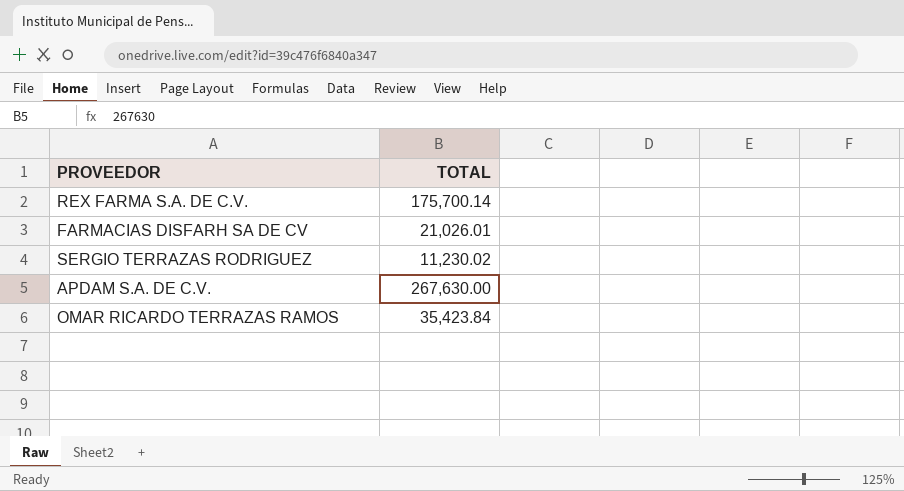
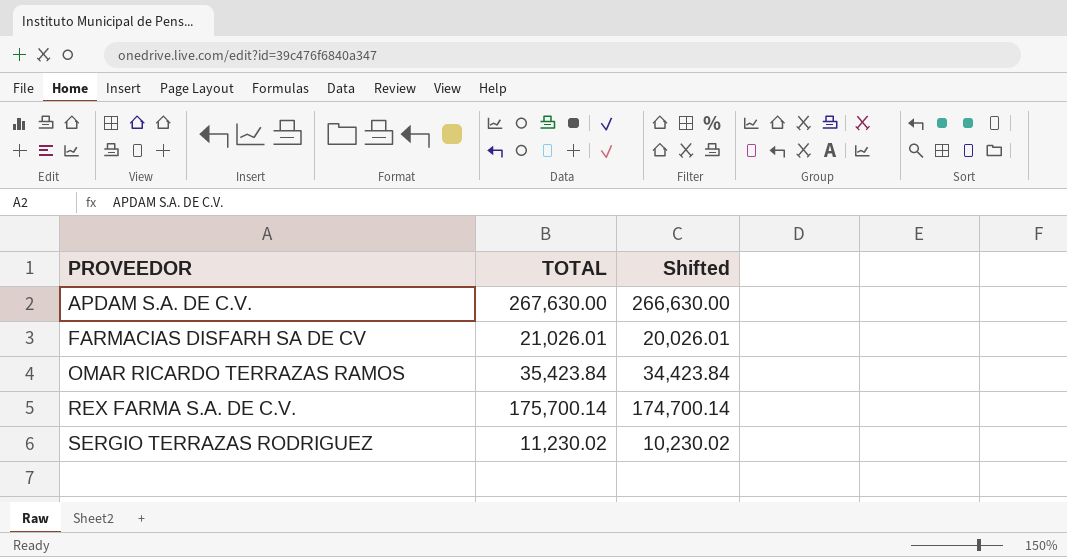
row order: none -> PROVEEDOR ascending
column Shifted | formula: none -> [TOTAL] - 1000

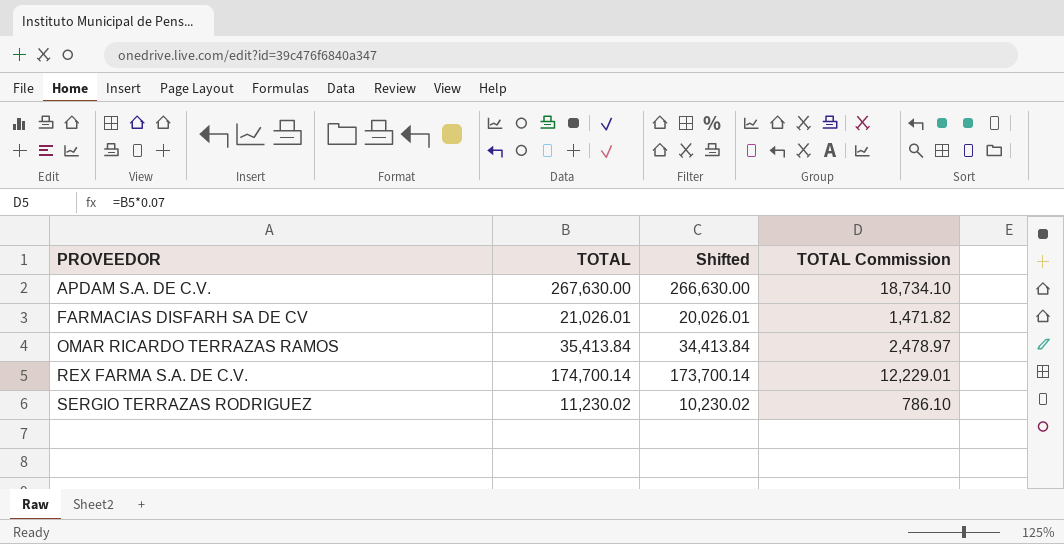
column TOTAL Commission | formula: none -> [TOTAL] * 0.07
OMAR RICARDO TERRAZAS RAMOS | TOTAL: 35,423.84 -> 35,413.84
OMAR RICARDO TERRAZAS RAMOS | Shifted: 34,423.84 -> 34,413.84
REX FARMA S.A. DE C.V. | TOTAL: 175,700.14 -> 174,700.14
REX FARMA S.A. DE C.V. | Shifted: 174,700.14 -> 173,700.14

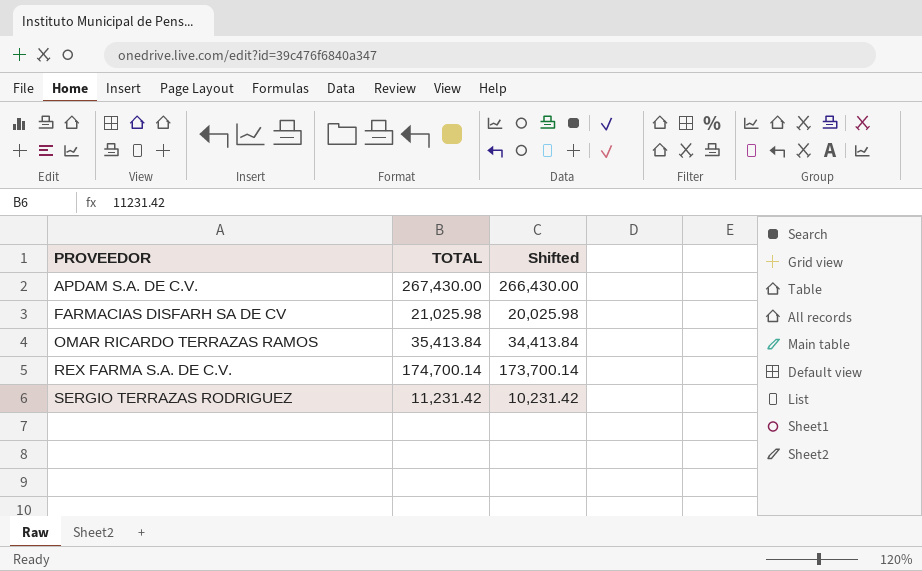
column TOTAL Commission | formula: [TOTAL] * 0.07 -> none
APDAM S.A. DE C.V. | TOTAL: 267,630.00 -> 267,430.00
APDAM S.A. DE C.V. | Shifted: 266,630.00 -> 266,430.00
FARMACIAS DISFARH SA DE CV | TOTAL: 21,026.01 -> 21,025.98
FARMACIAS DISFARH SA DE CV | Shifted: 20,026.01 -> 20,025.98
SERGIO TERRAZAS RODRIGUEZ | TOTAL: 11,230.02 -> 11,231.42
SERGIO TERRAZAS RODRIGUEZ | Shifted: 10,230.02 -> 10,231.42

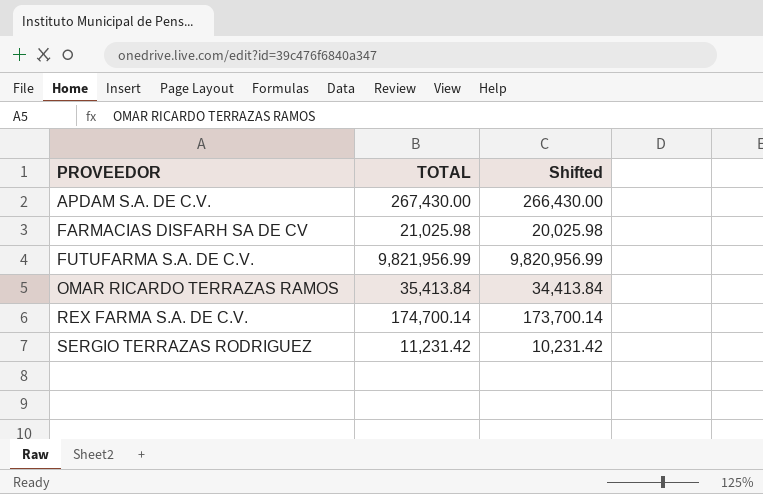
row FUTUFARMA S.A. DE C.V.: none -> 9,821,956.99 | 9,820,956.99

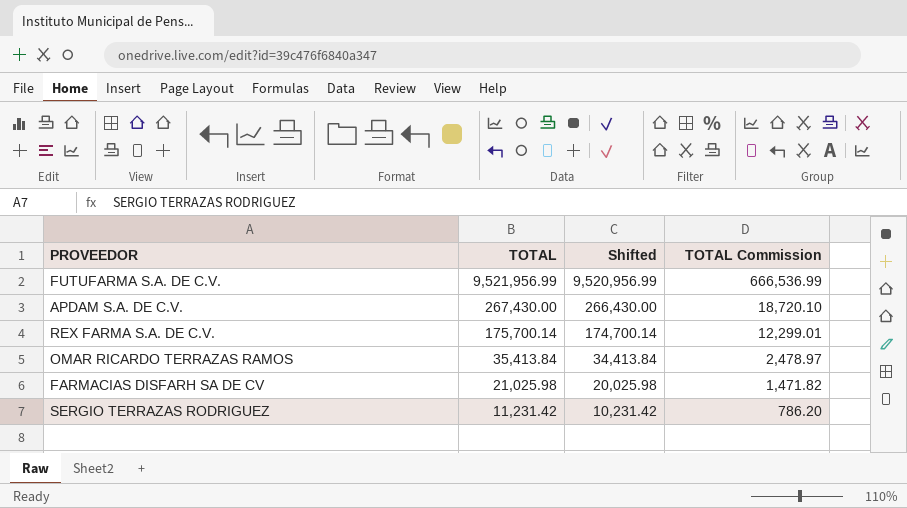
row order: PROVEEDOR ascending -> TOTAL descending
column TOTAL Commission | formula: none -> [TOTAL] * 0.07
FUTUFARMA S.A. DE C.V. | TOTAL: 9,821,956.99 -> 9,521,956.99
FUTUFARMA S.A. DE C.V. | Shifted: 9,820,956.99 -> 9,520,956.99
REX FARMA S.A. DE C.V. | TOTAL: 174,700.14 -> 175,700.14
REX FARMA S.A. DE C.V. | Shifted: 173,700.14 -> 174,700.14

